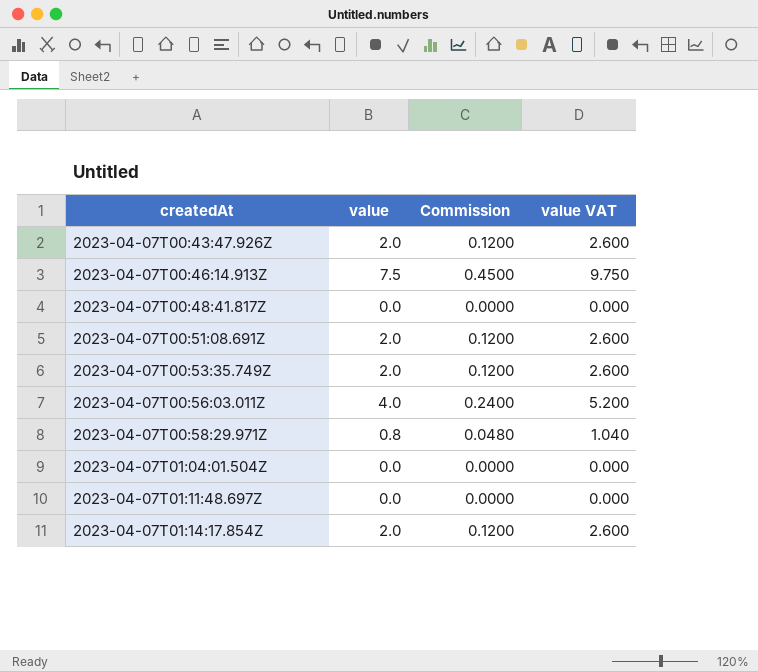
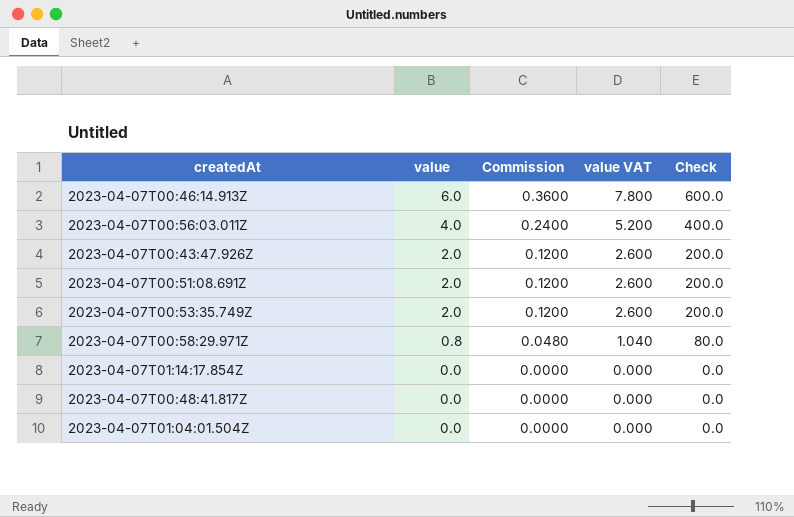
row order: createdAt ascending -> value descending
column Check | formula: none -> [value] * 100
row 2023-04-07T01:11:48.697Z: 0.0 | 0.0000 | 0.000 -> none
2023-04-07T00:46:14.913Z | value: 7.5 -> 6.0
2023-04-07T00:46:14.913Z | Commission: 0.4500 -> 0.3600
2023-04-07T00:46:14.913Z | value VAT: 9.750 -> 7.800
2023-04-07T01:14:17.854Z | value: 2.0 -> 0.0
2023-04-07T01:14:17.854Z | Commission: 0.1200 -> 0.0000
2023-04-07T01:14:17.854Z | value VAT: 2.600 -> 0.000

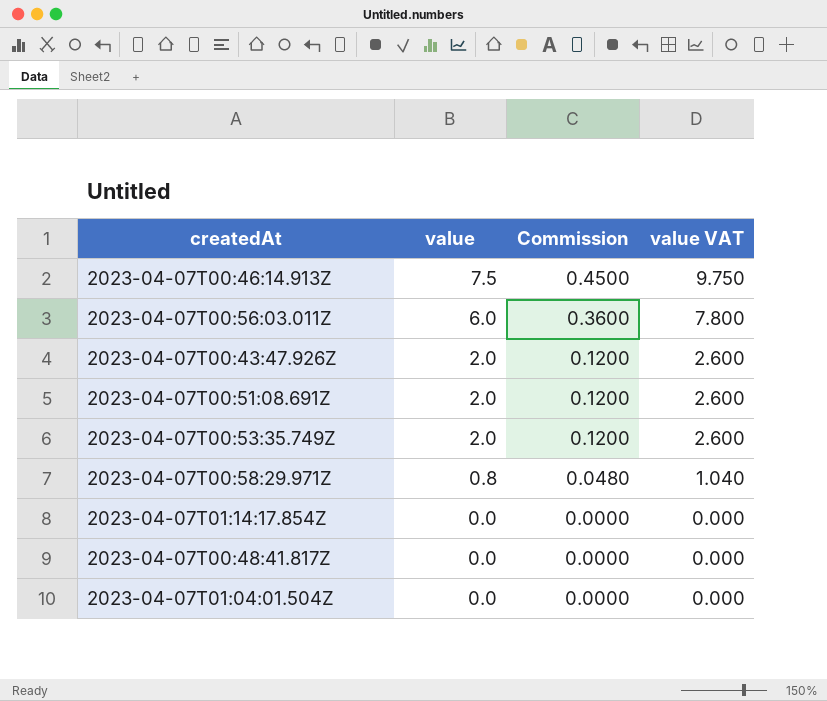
column Check | formula: [value] * 100 -> none
2023-04-07T00:46:14.913Z | value: 6.0 -> 7.5
2023-04-07T00:46:14.913Z | Commission: 0.3600 -> 0.4500
2023-04-07T00:46:14.913Z | value VAT: 7.800 -> 9.750
2023-04-07T00:56:03.011Z | value: 4.0 -> 6.0
2023-04-07T00:56:03.011Z | Commission: 0.2400 -> 0.3600
2023-04-07T00:56:03.011Z | value VAT: 5.200 -> 7.800

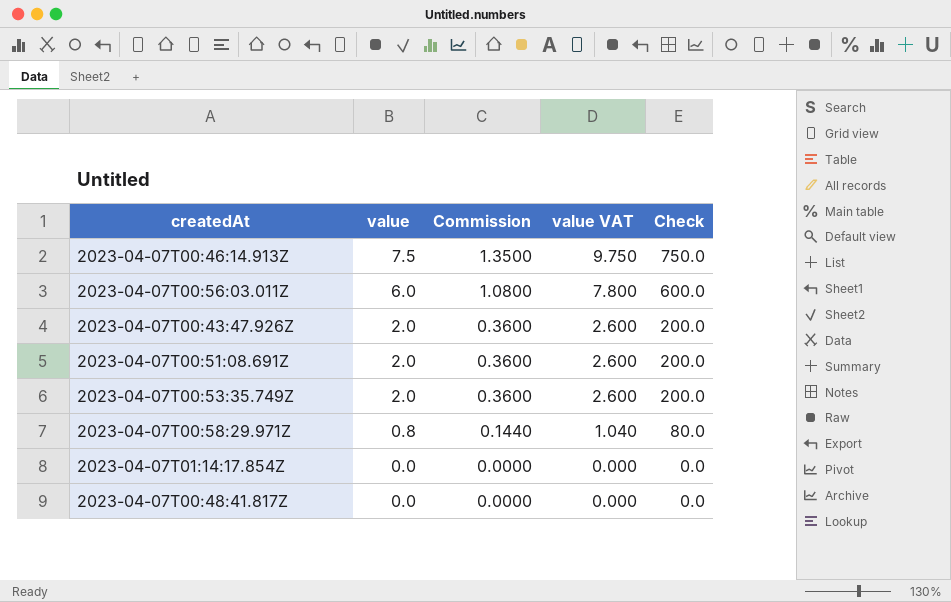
column Commission | formula: [value] * 0.06 -> [value] * 0.18
column Check | formula: none -> [value] * 100
row 2023-04-07T01:04:01.504Z: 0.0 | 0.0000 | 0.000 -> none

